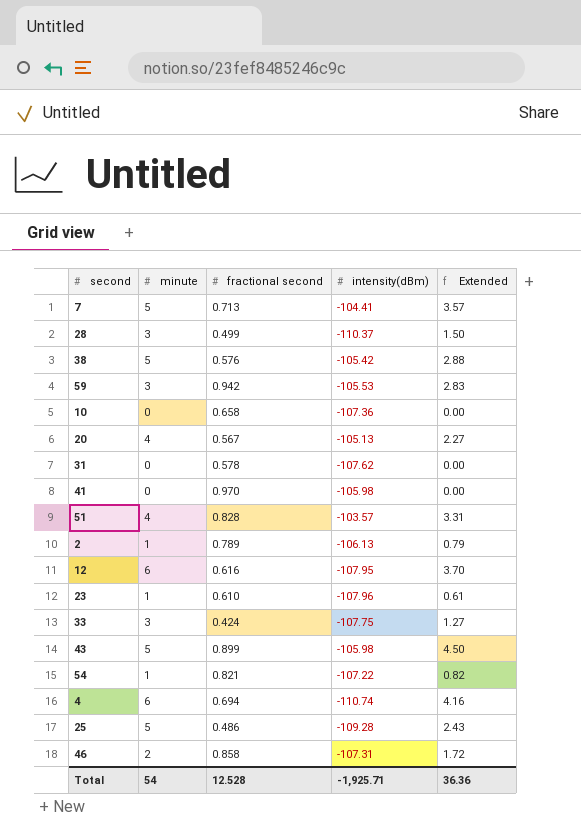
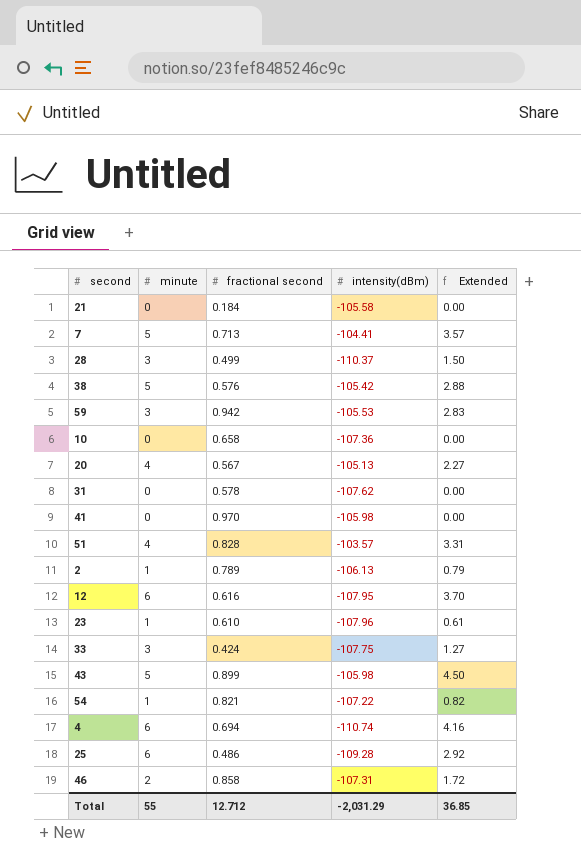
row 21: none -> 0 | 0.184 | -105.58 | 0.00
25 | minute: 5 -> 6
25 | Extended: 2.43 -> 2.92
Total | minute: 54 -> 55
Total | fractional second: 12.528 -> 12.712
Total | intensity(dBm): -1,925.71 -> -2,031.29
Total | Extended: 36.36 -> 36.85

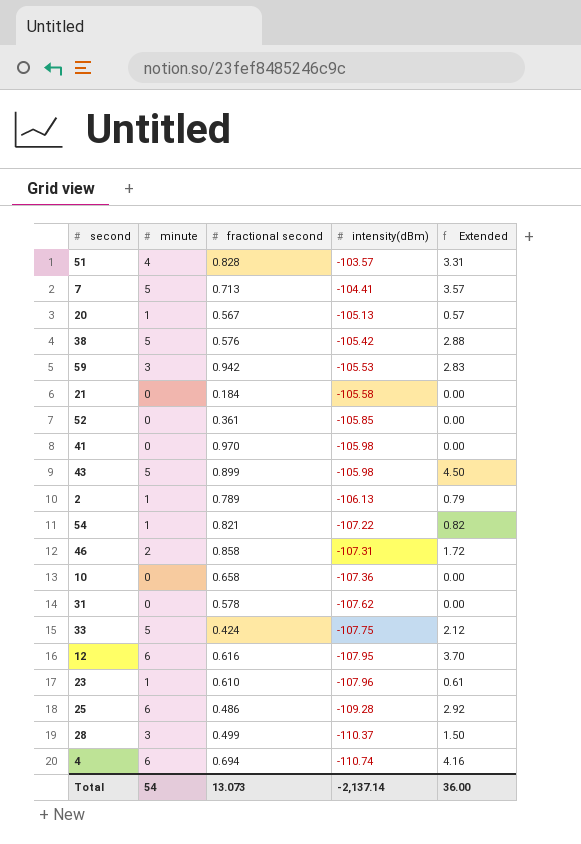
row order: none -> intensity(dBm) descending
20 | minute: 4 -> 1
20 | Extended: 2.27 -> 0.57
row 52: none -> 0 | 0.361 | -105.85 | 0.00
33 | minute: 3 -> 5
33 | Extended: 1.27 -> 2.12
Total | minute: 55 -> 54
Total | fractional second: 12.712 -> 13.073
Total | intensity(dBm): -2,031.29 -> -2,137.14
Total | Extended: 36.85 -> 36.00

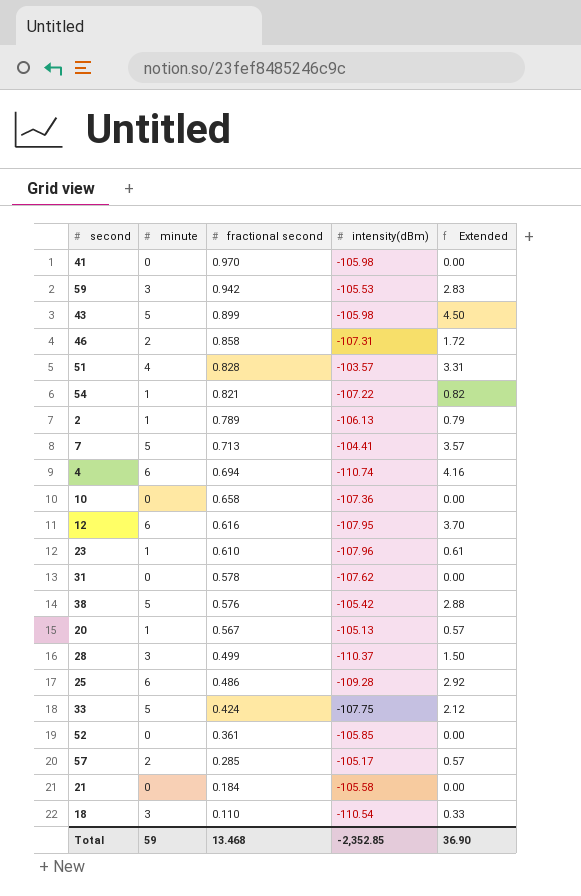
row order: intensity(dBm) descending -> fractional second descending
row 57: none -> 2 | 0.285 | -105.17 | 0.57
row 18: none -> 3 | 0.110 | -110.54 | 0.33
Total | minute: 54 -> 59
Total | fractional second: 13.073 -> 13.468
Total | intensity(dBm): -2,137.14 -> -2,352.85
Total | Extended: 36.00 -> 36.90

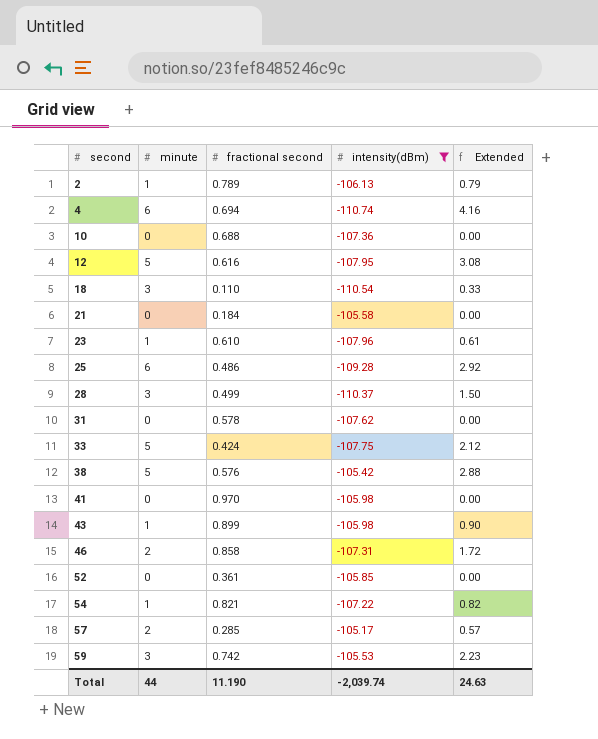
filter: none -> intensity(dBm) <= -105.17
row order: fractional second descending -> second ascending
10 | fractional second: 0.658 -> 0.688
12 | minute: 6 -> 5
12 | Extended: 3.70 -> 3.08
43 | minute: 5 -> 1
43 | Extended: 4.50 -> 0.90
59 | fractional second: 0.942 -> 0.742
59 | Extended: 2.83 -> 2.23
Total | minute: 59 -> 44
Total | fractional second: 13.468 -> 11.190
Total | intensity(dBm): -2,352.85 -> -2,039.74
Total | Extended: 36.90 -> 24.63

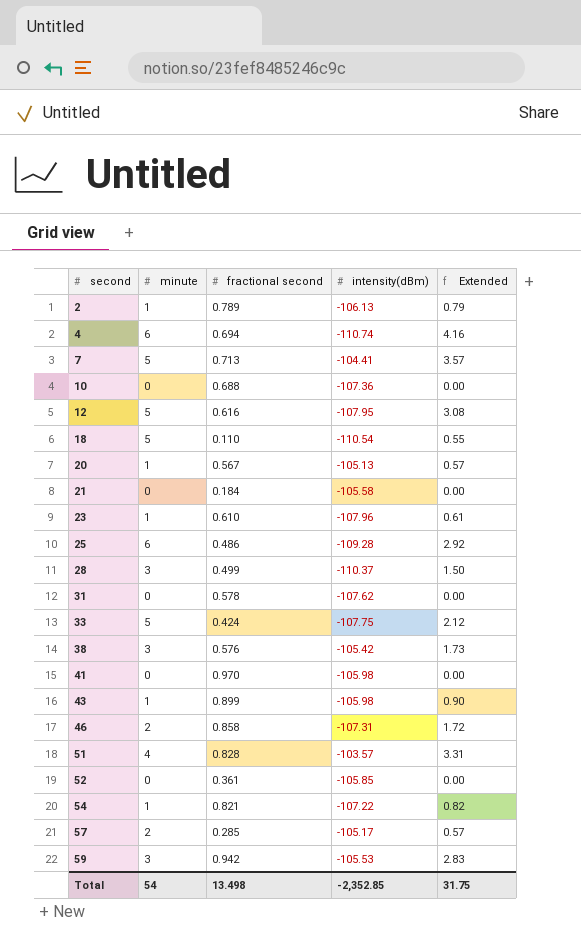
filter: intensity(dBm) <= -105.17 -> none
18 | minute: 3 -> 5
18 | Extended: 0.33 -> 0.55
38 | minute: 5 -> 3
38 | Extended: 2.88 -> 1.73
59 | fractional second: 0.742 -> 0.942
59 | Extended: 2.23 -> 2.83
Total | minute: 44 -> 54
Total | fractional second: 11.190 -> 13.498
Total | intensity(dBm): -2,039.74 -> -2,352.85
Total | Extended: 24.63 -> 31.75

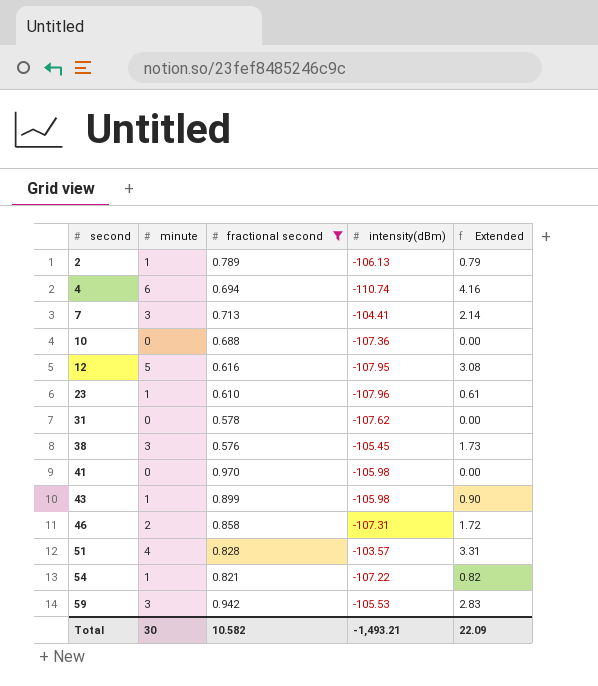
filter: none -> fractional second >= 0.576
7 | minute: 5 -> 3
7 | Extended: 3.57 -> 2.14
38 | intensity(dBm): -105.42 -> -105.45
Total | minute: 54 -> 30
Total | fractional second: 13.498 -> 10.582
Total | intensity(dBm): -2,352.85 -> -1,493.21
Total | Extended: 31.75 -> 22.09

